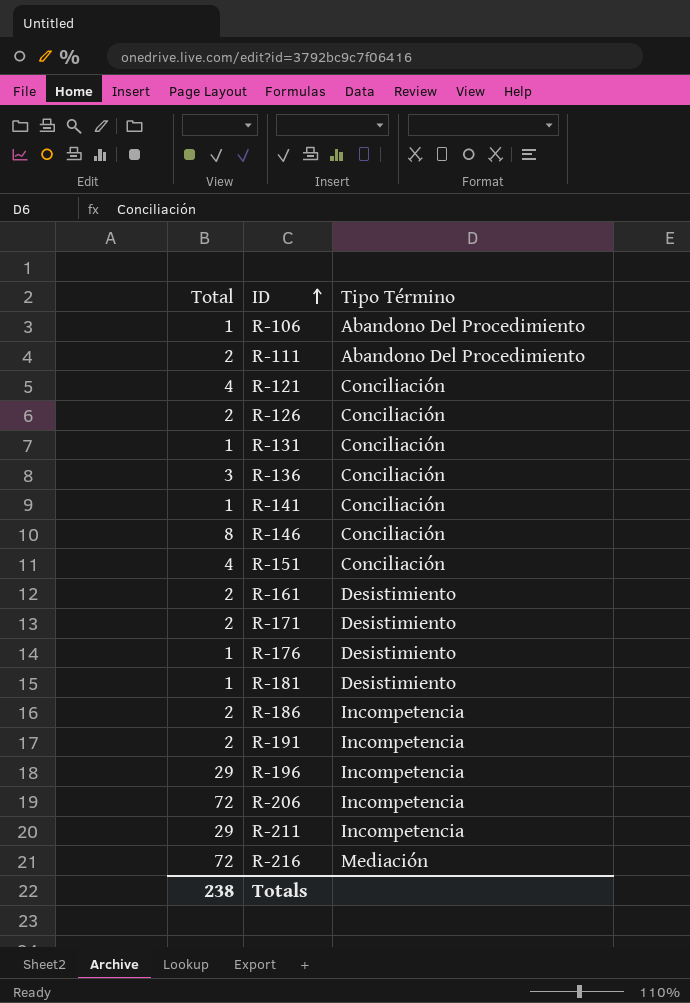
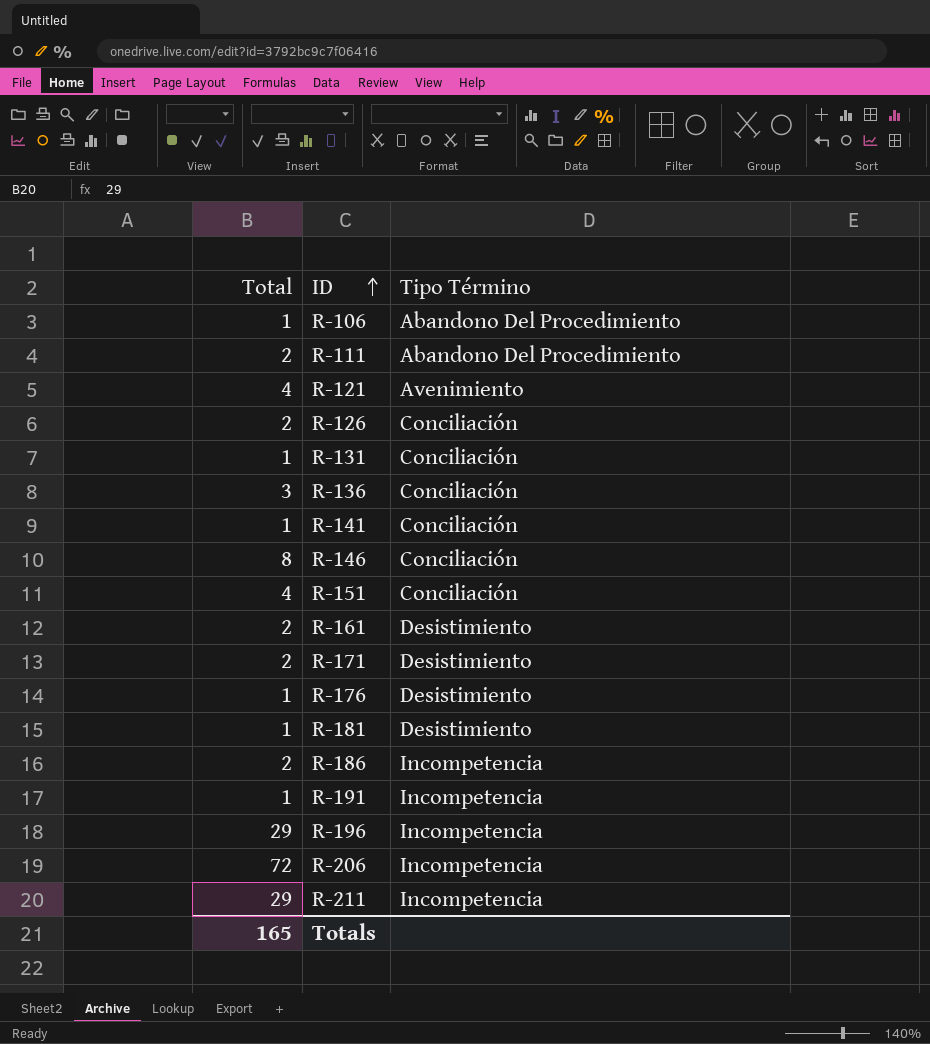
row R-216: 72 | Mediación -> none
R-121 | Tipo Término: Conciliación -> Avenimiento
R-191 | Total: 2 -> 1
Totals | Total: 238 -> 165

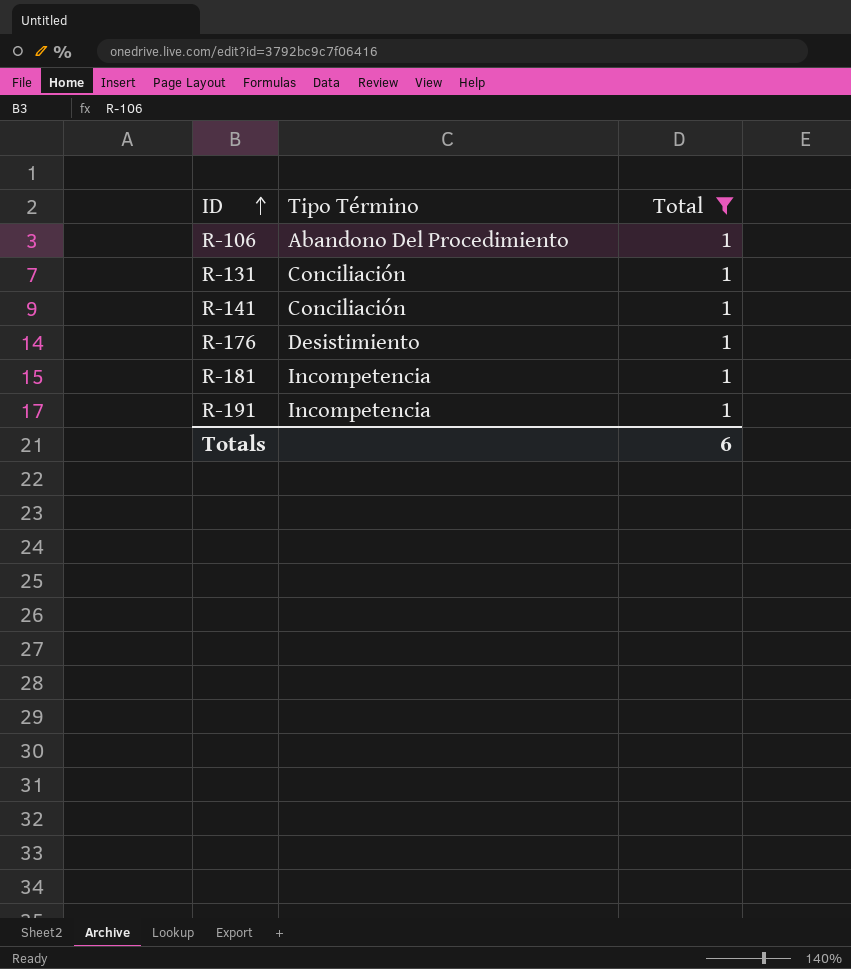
filter: none -> Total = 1
column Total | position: 1 -> 3
R-181 | Tipo Término: Desistimiento -> Incompetencia
Totals | Total: 165 -> 6

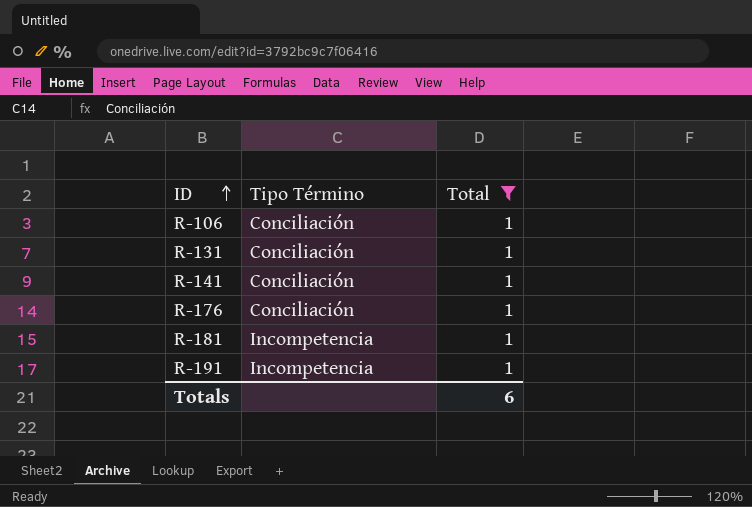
R-106 | Tipo Término: Abandono Del Procedimiento -> Conciliación
R-176 | Tipo Término: Desistimiento -> Conciliación

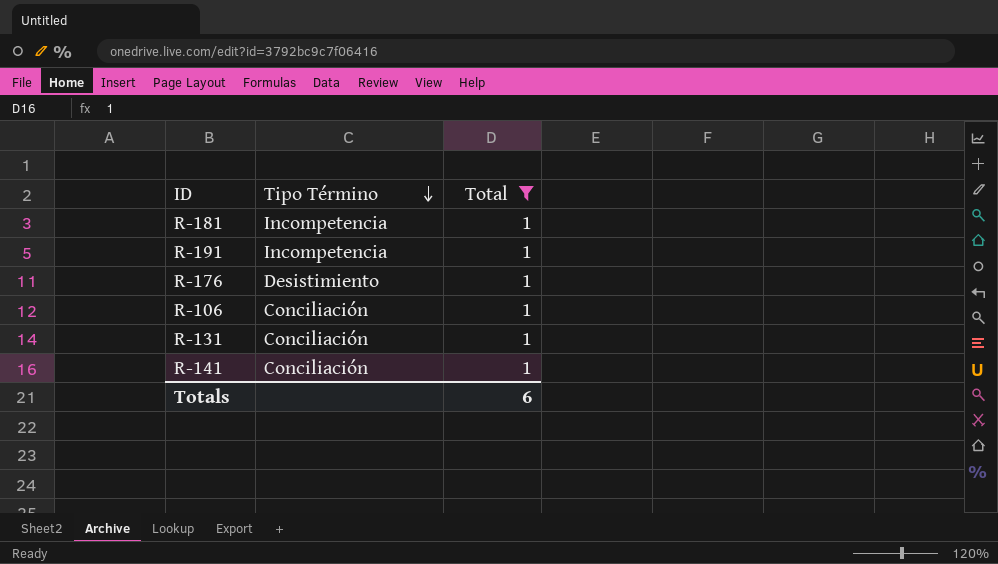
row order: ID ascending -> Tipo Término descending
R-176 | Tipo Término: Conciliación -> Desistimiento

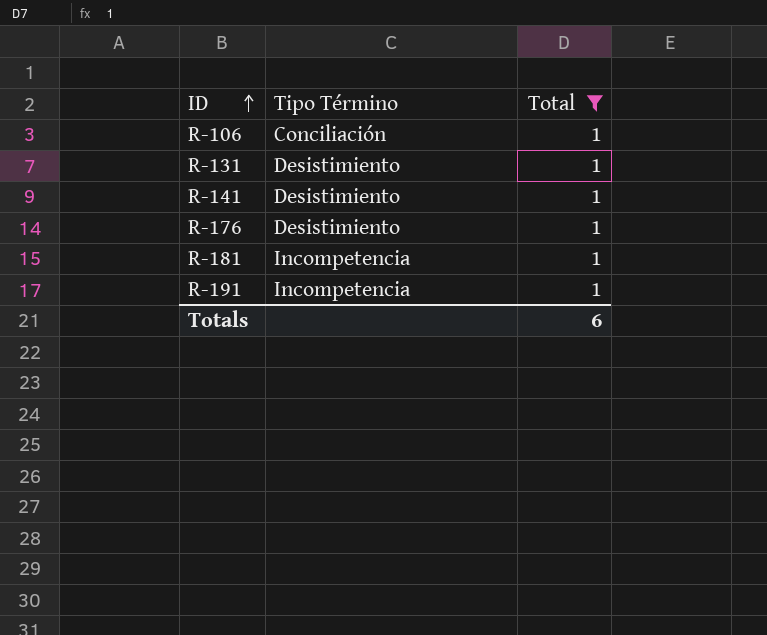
row order: Tipo Término descending -> ID ascending
R-131 | Tipo Término: Conciliación -> Desistimiento
R-141 | Tipo Término: Conciliación -> Desistimiento

